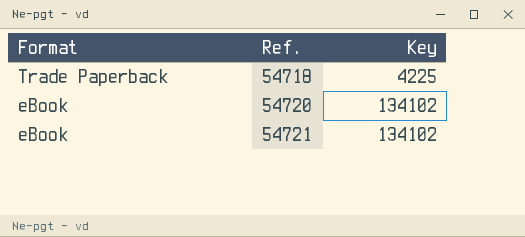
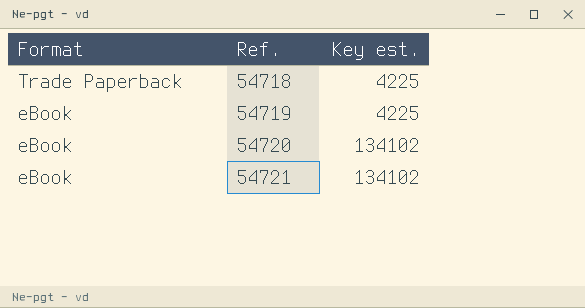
column name: Key -> Key est.
row 54719: none -> eBook | 4225

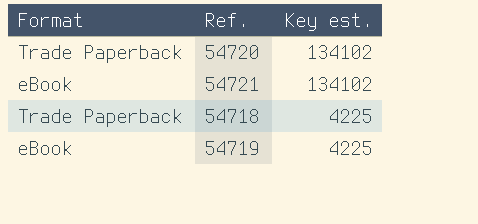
row order: Format descending -> Key est. descending
54720 | Format: eBook -> Trade Paperback

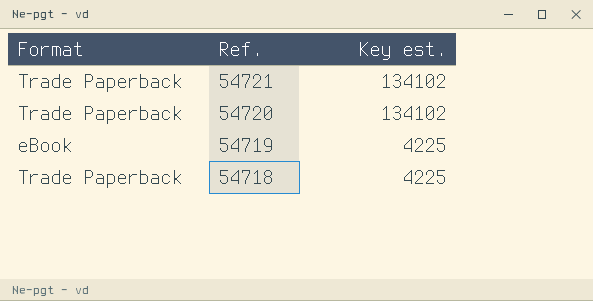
row order: Key est. descending -> Ref. descending
54721 | Format: eBook -> Trade Paperback

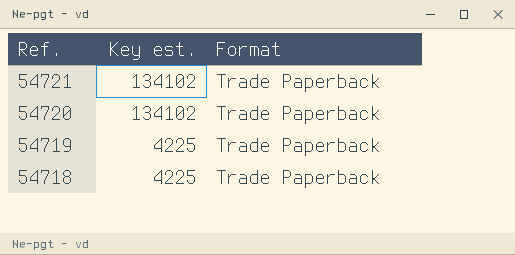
column Format | position: 1 -> 3
54719 | Format: eBook -> Trade Paperback

